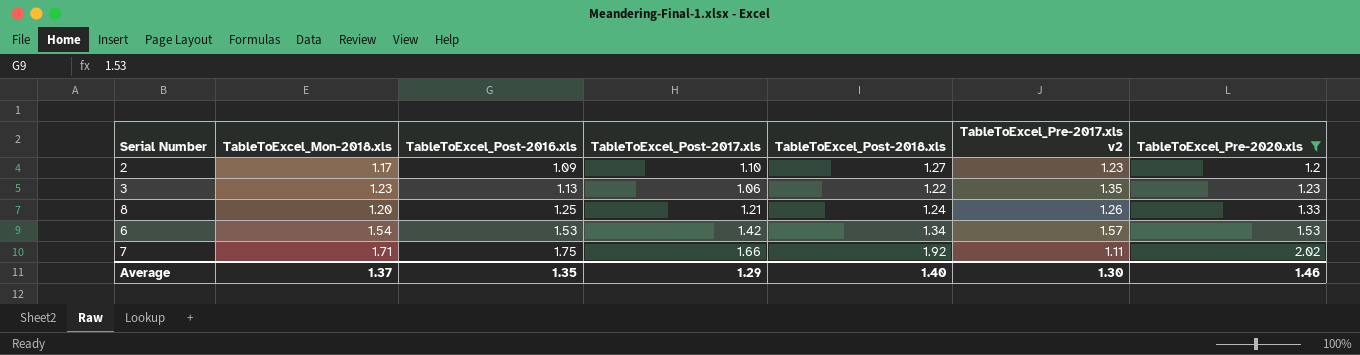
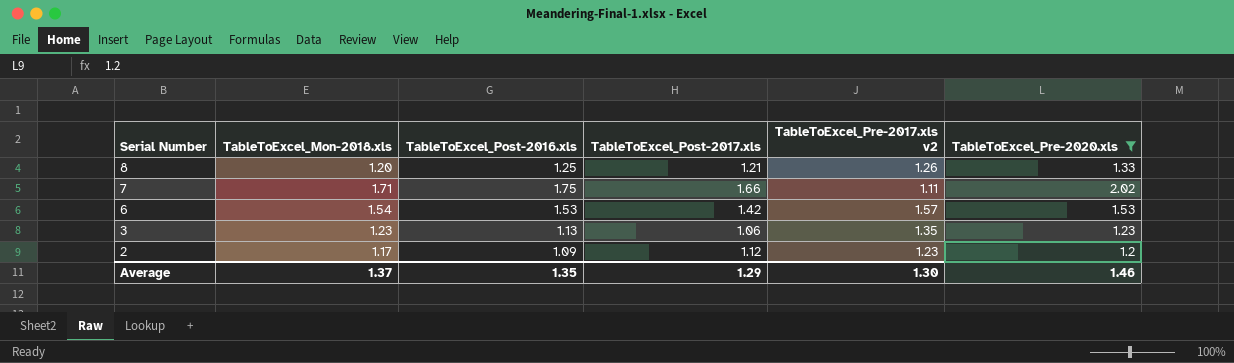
row order: TableToExcel_Post-2016.xls ascending -> Serial Number descending
column TableToExcel_Post-2018.xls | position: 5 -> none
2 | TableToExcel_Post-2017.xls: 1.10 -> 1.12

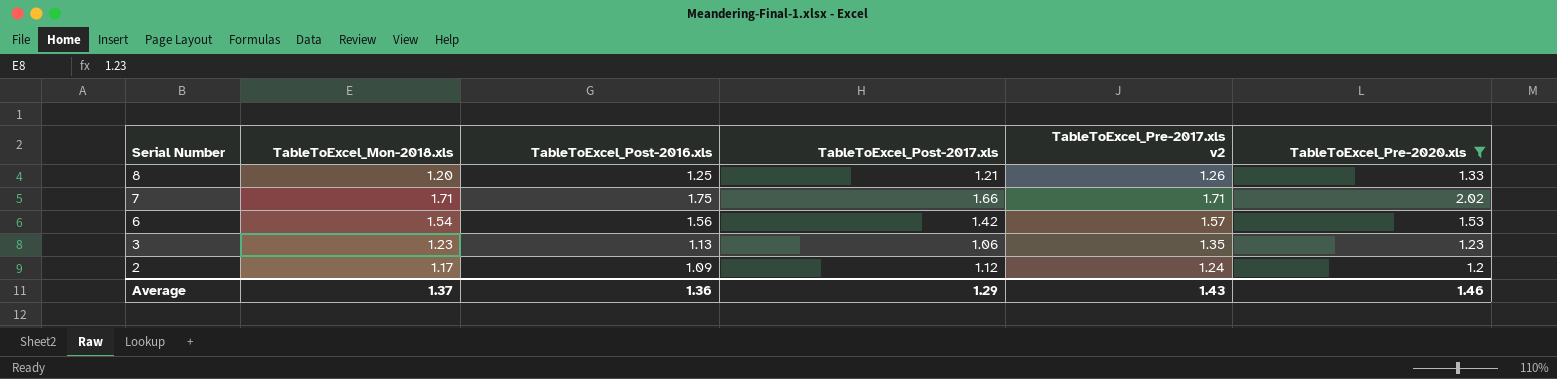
7 | TableToExcel_Pre-2017.xls v2: 1.11 -> 1.71
6 | TableToExcel_Post-2016.xls: 1.53 -> 1.56
2 | TableToExcel_Pre-2017.xls v2: 1.23 -> 1.24
Average | TableToExcel_Post-2016.xls: 1.35 -> 1.36
Average | TableToExcel_Pre-2017.xls v2: 1.30 -> 1.43

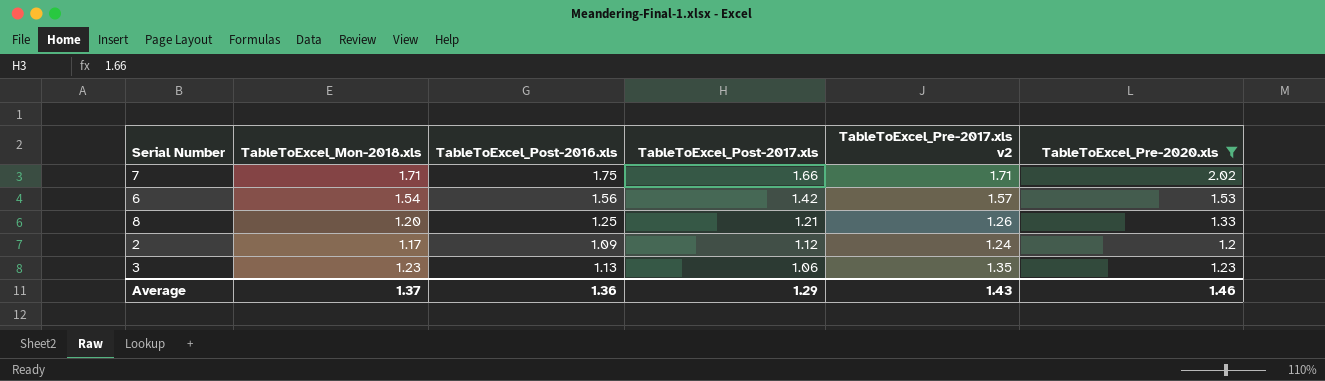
row order: Serial Number descending -> TableToExcel_Post-2017.xls descending

